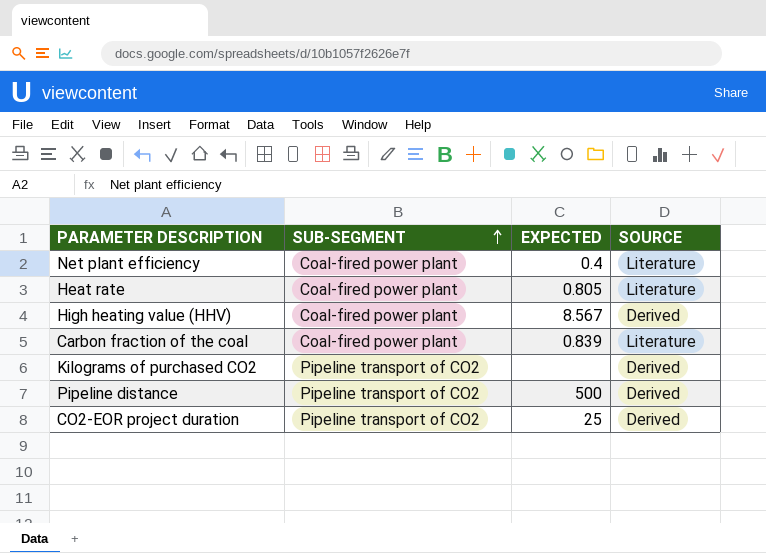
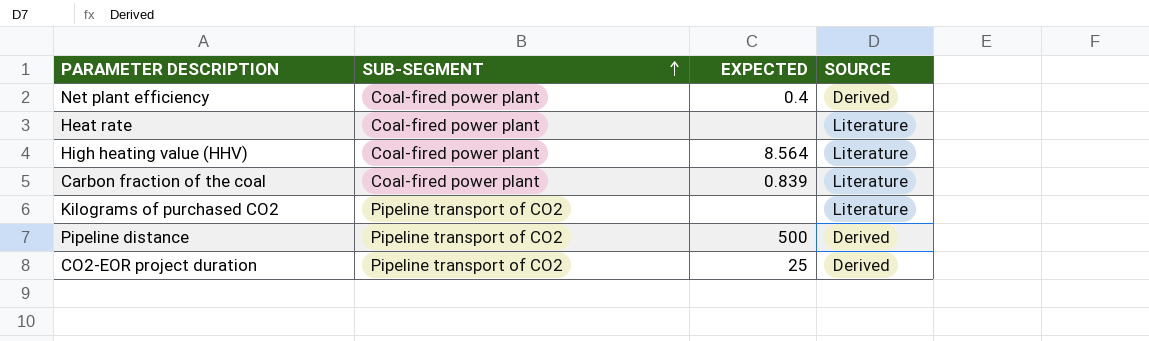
Net plant efficiency | SOURCE: Literature -> Derived
Heat rate | EXPECTED: 0.805 -> none
High heating value (HHV) | EXPECTED: 8.567 -> 8.564
High heating value (HHV) | SOURCE: Derived -> Literature
Kilograms of purchased CO2 | SOURCE: Derived -> Literature

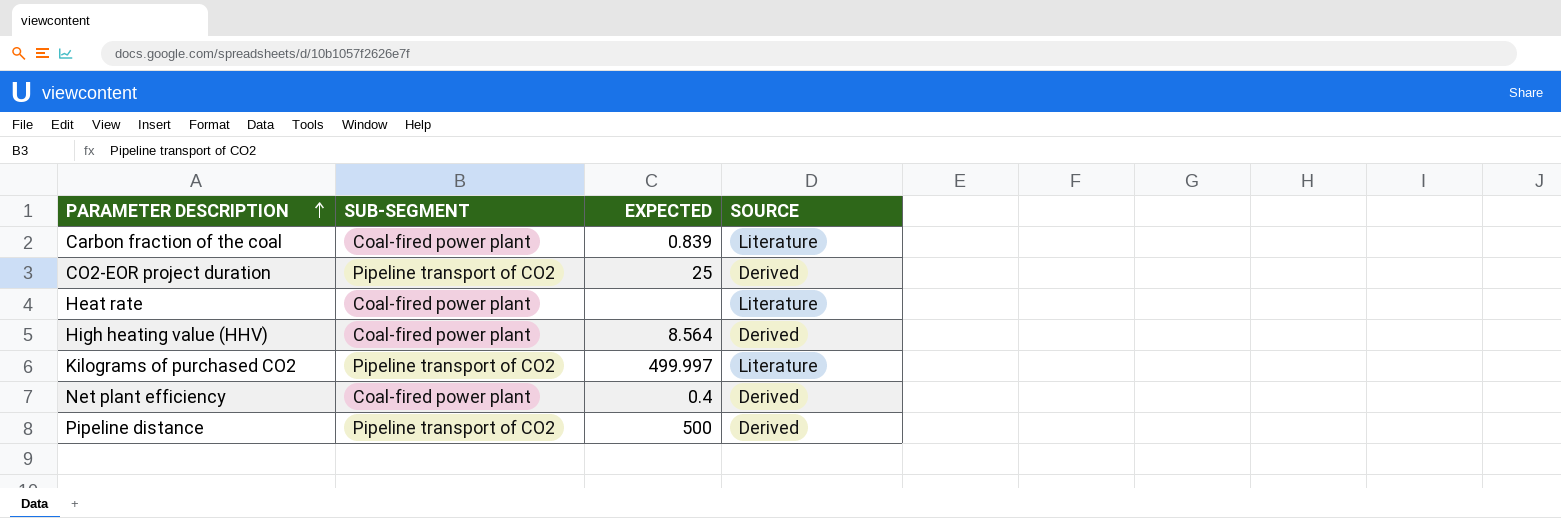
row order: SUB-SEGMENT ascending -> PARAMETER DESCRIPTION ascending
High heating value (HHV) | SOURCE: Literature -> Derived
Kilograms of purchased CO2 | EXPECTED: none -> 499.997

